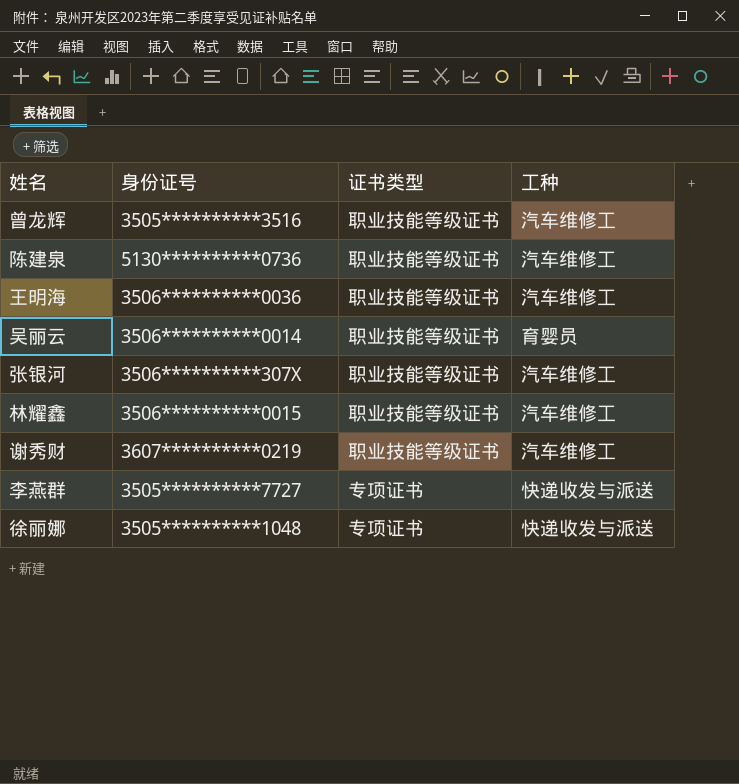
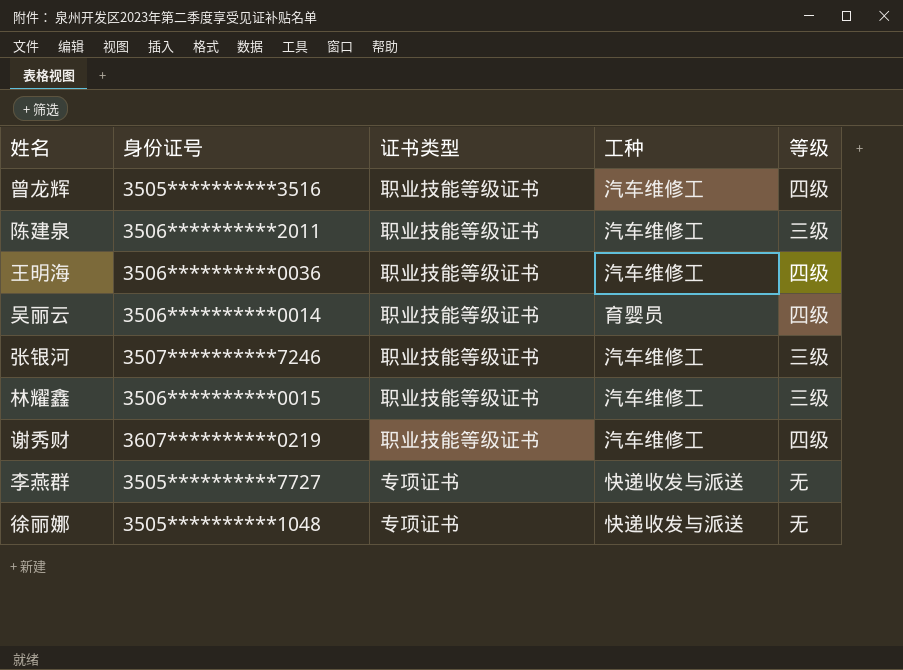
column 等级 | position: none -> 5
陈建泉 | 身份证号: 5130**********0736 -> 3506**********2011
张银河 | 身份证号: 3506**********307X -> 3507**********7246

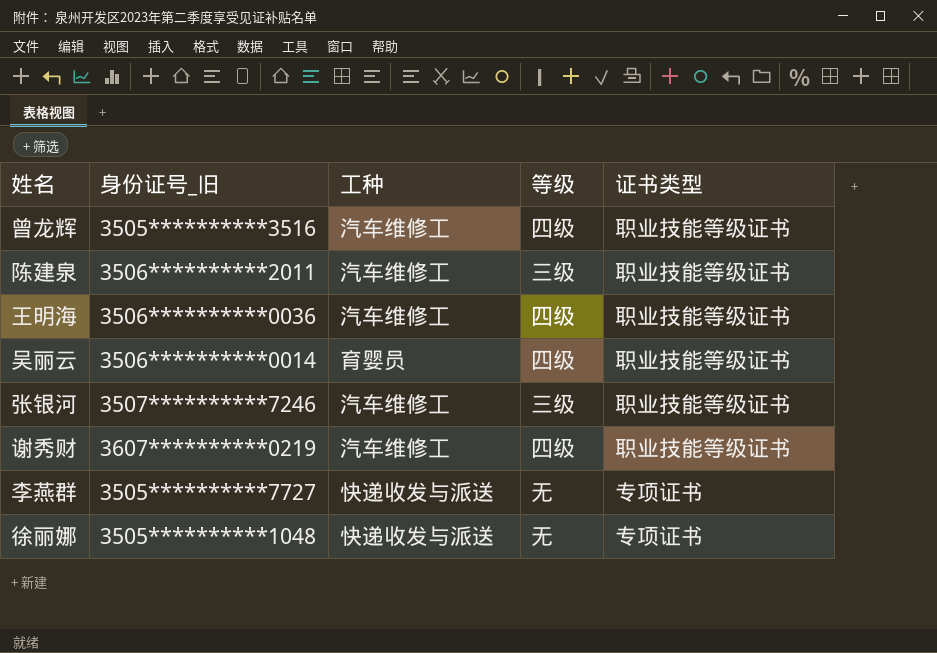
column name: 身份证号 -> 身份证号_旧
column 证书类型 | position: 3 -> 5
row 林耀鑫: 3506**********0015 | 职业技能等级证书 | 汽车维修工 | 三级 -> none

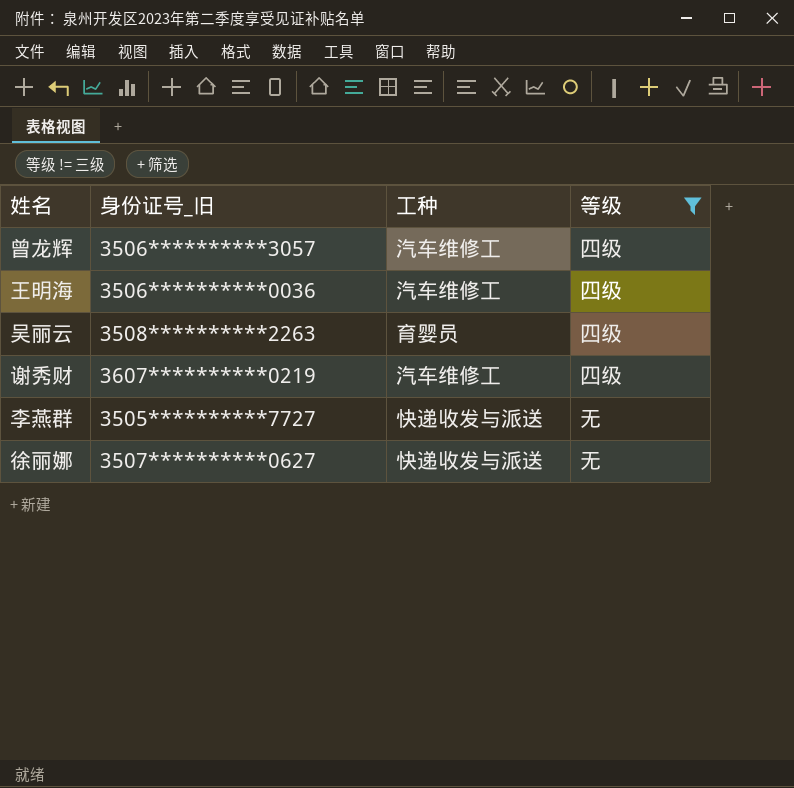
filter: none -> 等级 != 三级
column 证书类型 | position: 5 -> none
曾龙辉 | 身份证号_旧: 3505**********3516 -> 3506**********3057
吴丽云 | 身份证号_旧: 3506**********0014 -> 3508**********2263
徐丽娜 | 身份证号_旧: 3505**********1048 -> 3507**********0627

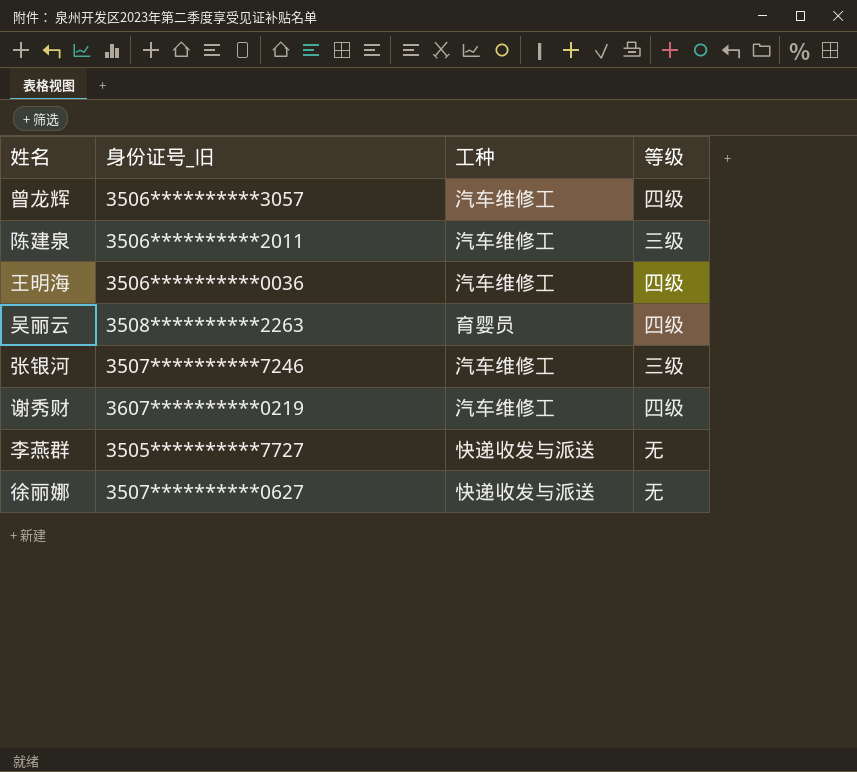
filter: 等级 != 三级 -> none

